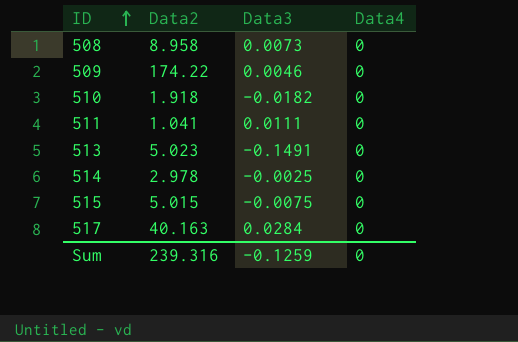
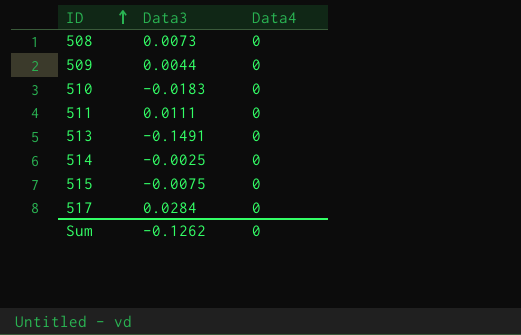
column Data2 | position: 2 -> none
509 | Data3: 0.0046 -> 0.0044
510 | Data3: -0.0182 -> -0.0183
Sum | Data3: -0.1259 -> -0.1262

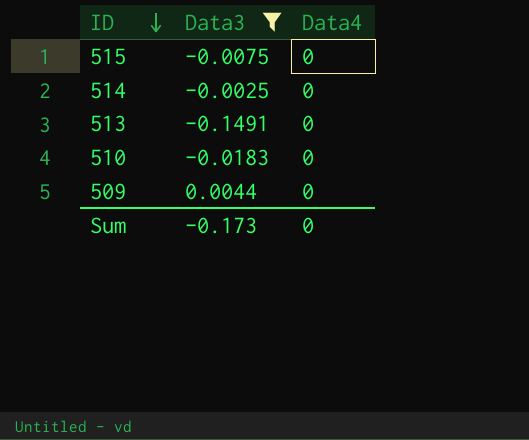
filter: none -> Data3 <= 0.0044
row order: ID ascending -> ID descending
Sum | Data3: -0.1262 -> -0.173

